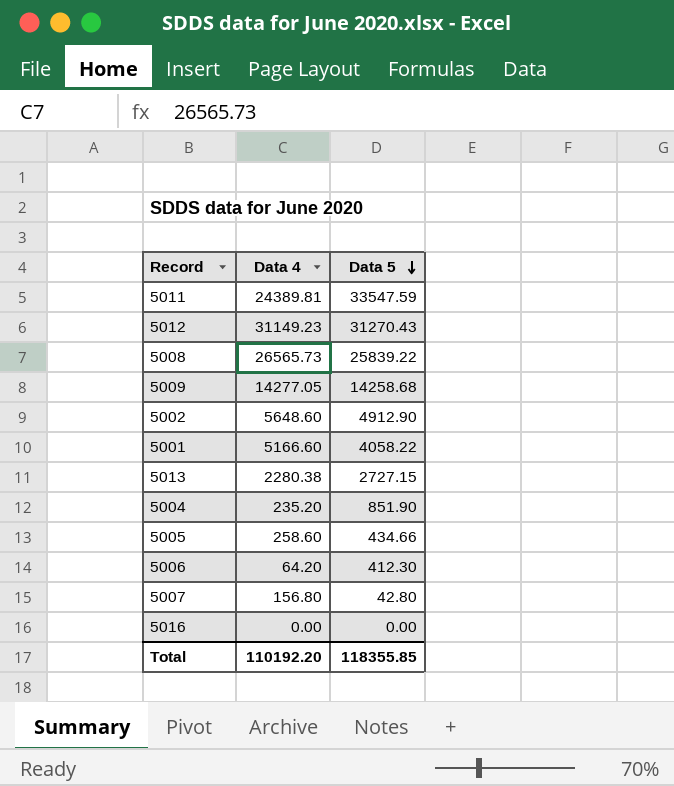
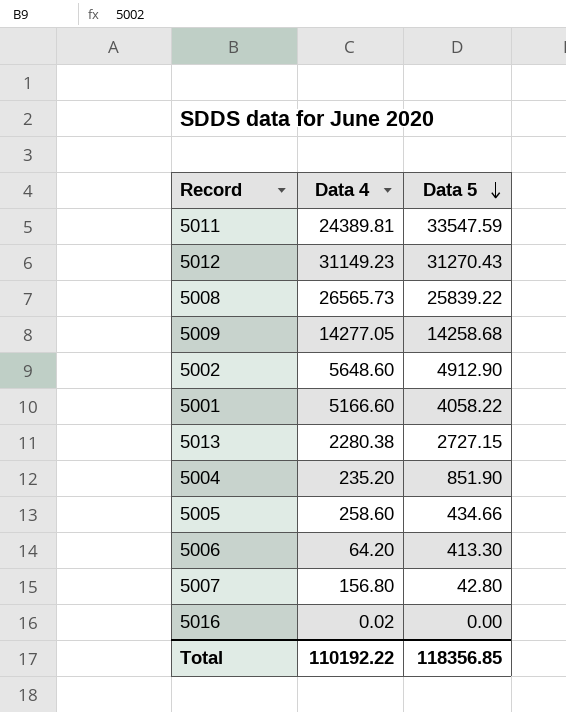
5006 | Data 5: 412.30 -> 413.30
5016 | Data 4: 0.00 -> 0.02
Total | Data 4: 110192.20 -> 110192.22
Total | Data 5: 118355.85 -> 118356.85

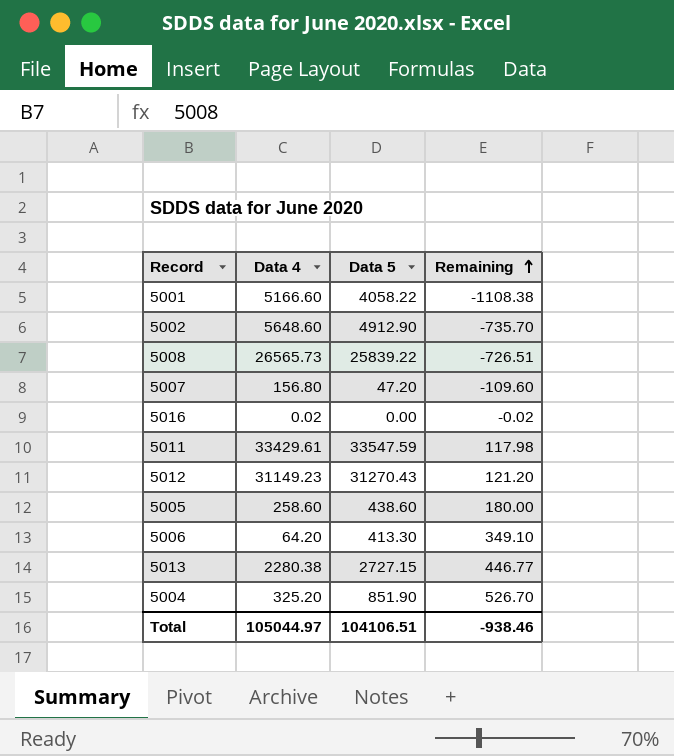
row order: Data 5 descending -> Remaining ascending
column Remaining | formula: none -> [Data 5] - [Data 4]
row 5009: 14277.05 | 14258.68 -> none
5007 | Data 5: 42.80 -> 47.20
5011 | Data 4: 24389.81 -> 33429.61
5005 | Data 5: 434.66 -> 438.60
5004 | Data 4: 235.20 -> 325.20
Total | Data 4: 110192.22 -> 105044.97
Total | Data 5: 118356.85 -> 104106.51

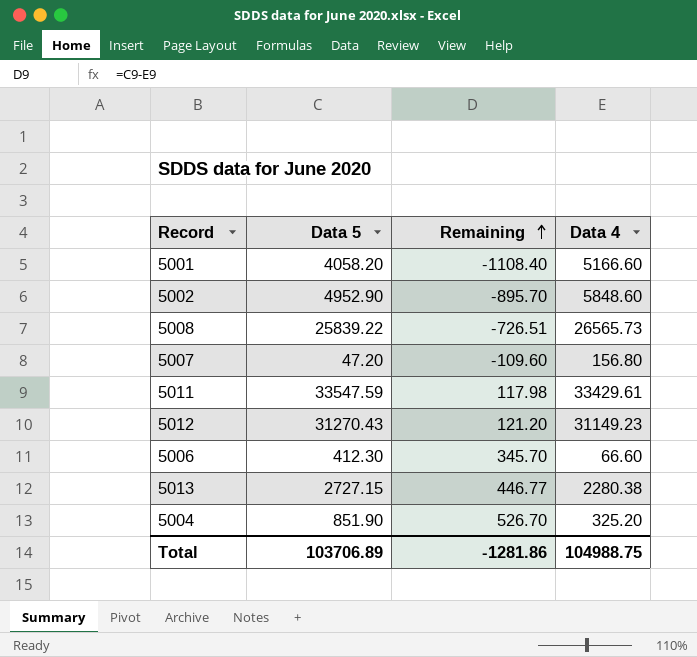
column Data 4 | position: 2 -> 4
row 5016: 0.02 | 0.00 | -0.02 -> none
row 5005: 258.60 | 438.60 | 180.00 -> none
5001 | Data 5: 4058.22 -> 4058.20
5001 | Remaining: -1108.38 -> -1108.40
5002 | Data 5: 4912.90 -> 4952.90
5002 | Remaining: -735.70 -> -895.70
5002 | Data 4: 5648.60 -> 5848.60
5006 | Data 5: 413.30 -> 412.30
5006 | Remaining: 349.10 -> 345.70
5006 | Data 4: 64.20 -> 66.60
Total | Data 5: 104106.51 -> 103706.89
Total | Remaining: -938.46 -> -1281.86
Total | Data 4: 105044.97 -> 104988.75

